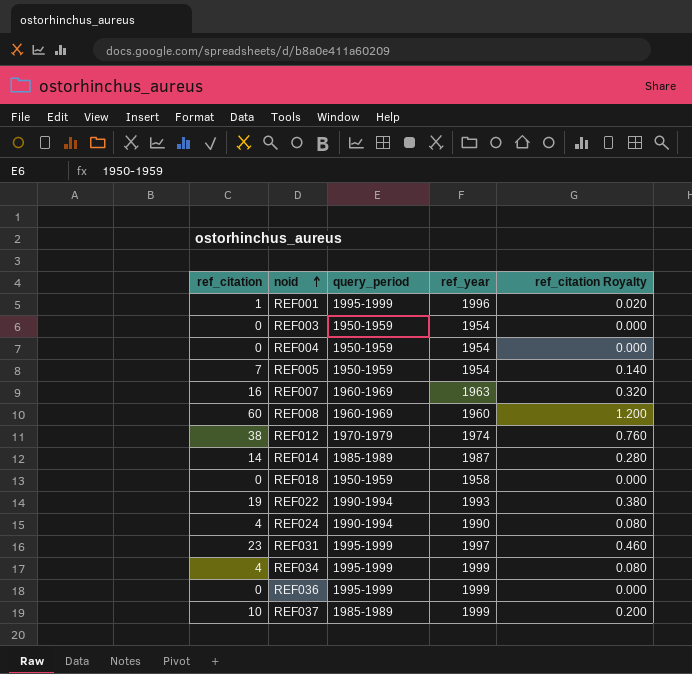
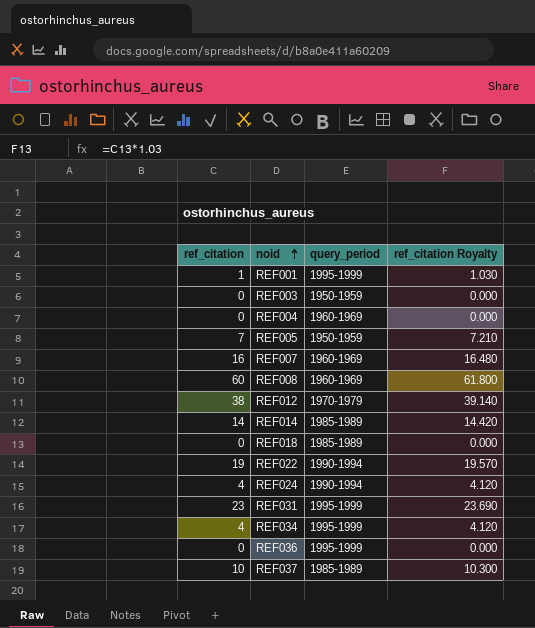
column ref_year | position: 4 -> none
column ref_citation Royalty | formula: [ref_citation] * 0.02 -> [ref_citation] * 1.03
REF004 | query_period: 1950-1959 -> 1960-1969
REF018 | query_period: 1950-1959 -> 1985-1989

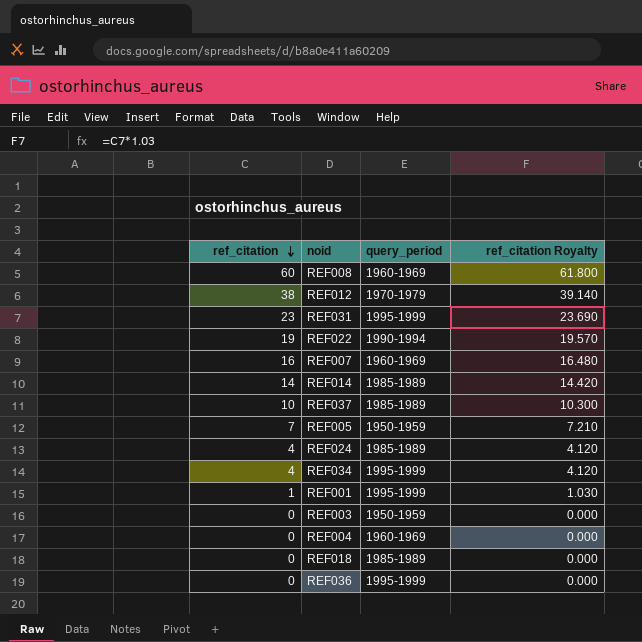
row order: noid ascending -> ref_citation descending
REF024 | query_period: 1990-1994 -> 1985-1989

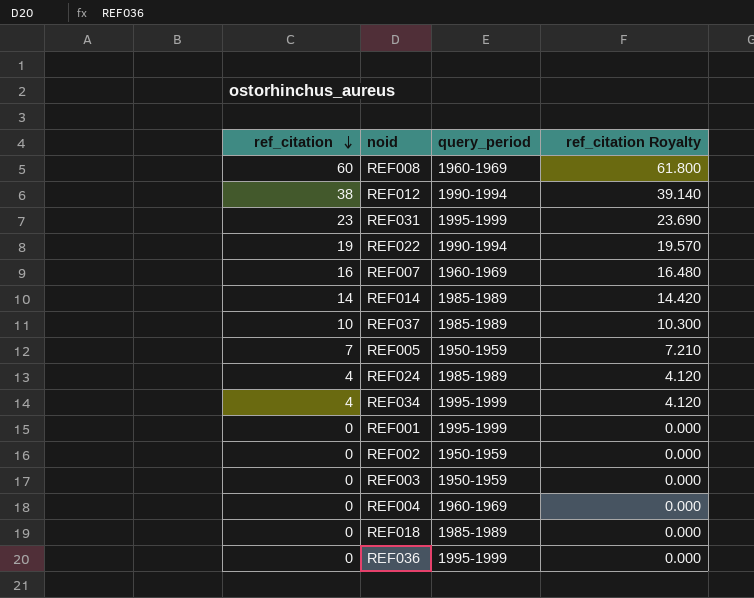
REF012 | query_period: 1970-1979 -> 1990-1994
REF001 | ref_citation: 1 -> 0
REF001 | ref_citation Royalty: 1.030 -> 0.000
row REF002: none -> 0 | 1950-1959 | 0.000

